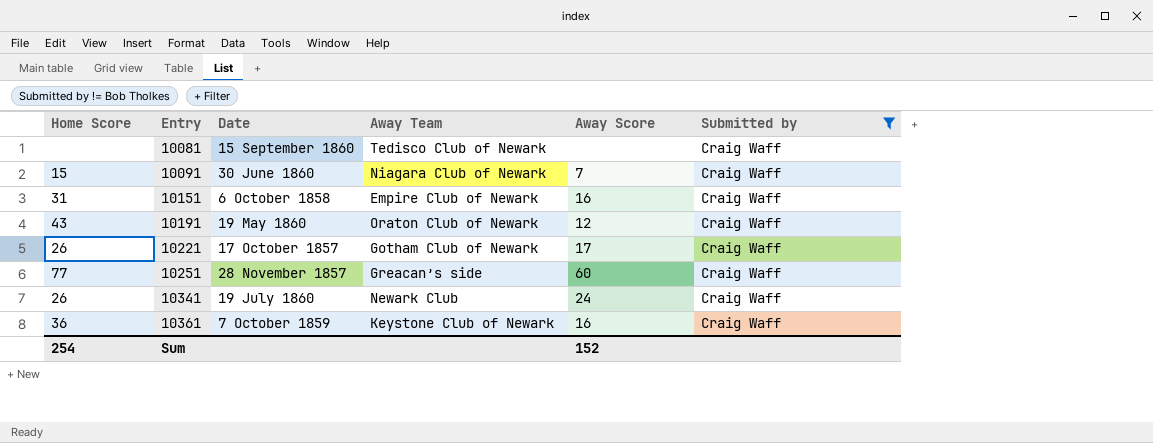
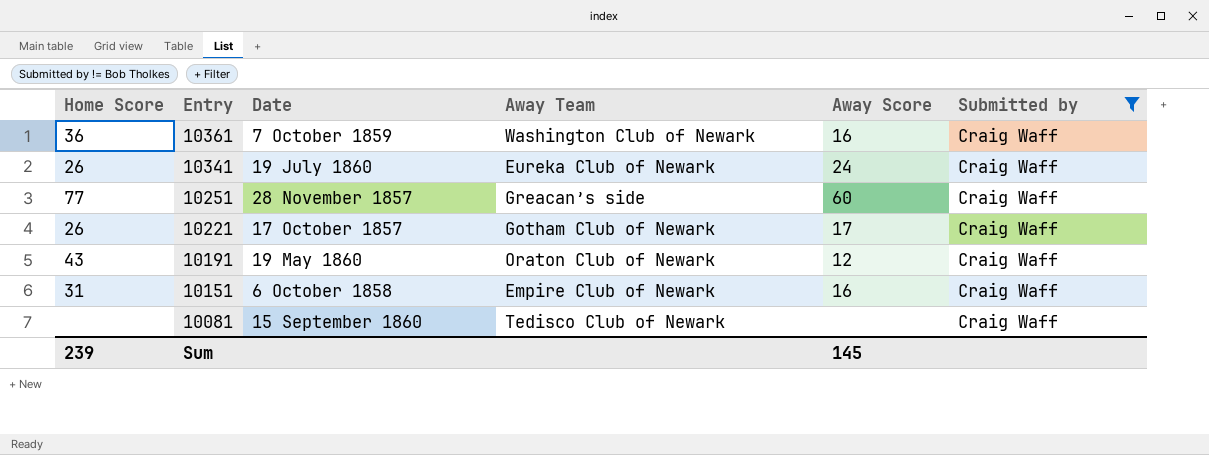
row order: Entry ascending -> Entry descending
row 10091: 15 | 30 June 1860 | Niagara Club of Newark | 7 | Craig Waff -> none
10361 | Away Team: Keystone Club of Newark -> Washington Club of Newark
10341 | Away Team: Newark Club -> Eureka Club of Newark
Sum | Home Score: 254 -> 239
Sum | Away Score: 152 -> 145

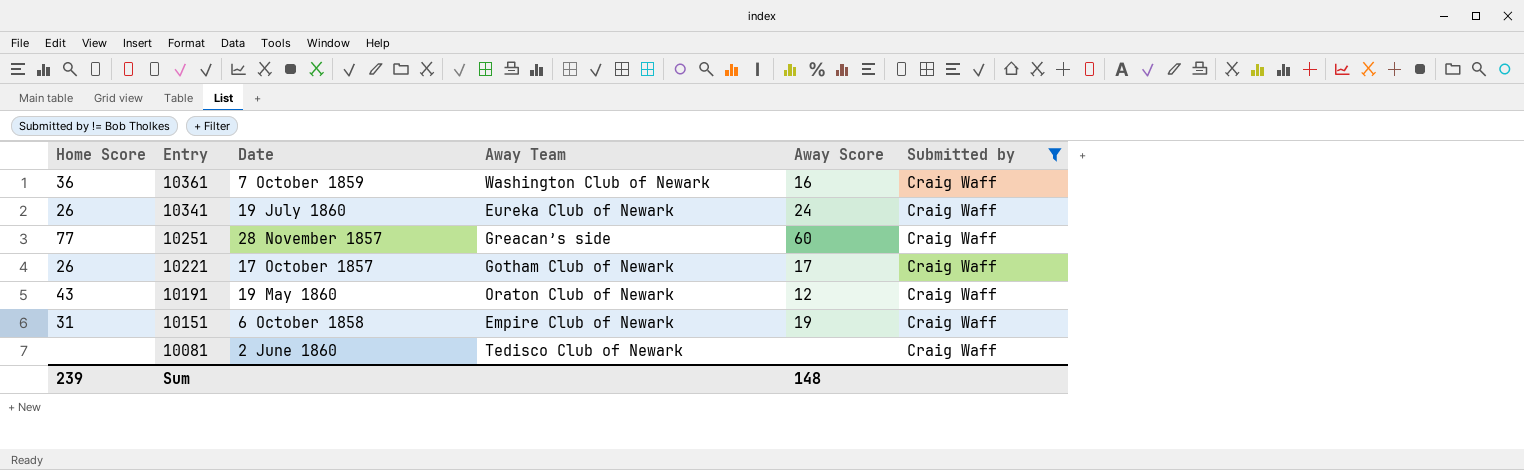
10151 | Away Score: 16 -> 19
10081 | Date: 15 September 1860 -> 2 June 1860
Sum | Away Score: 145 -> 148

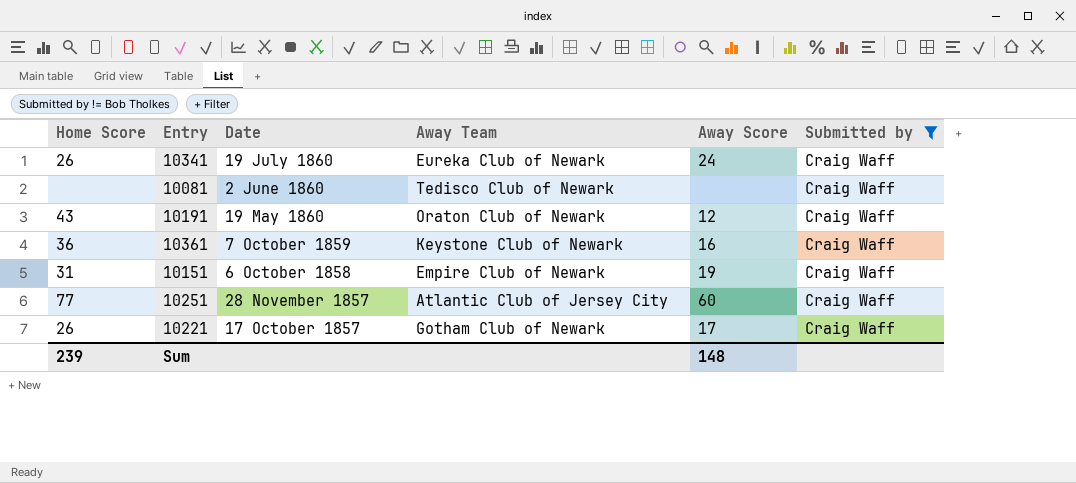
row order: Entry descending -> Date descending
10361 | Away Team: Washington Club of Newark -> Keystone Club of Newark
10251 | Away Team: Greacan’s side -> Atlantic Club of Jersey City

